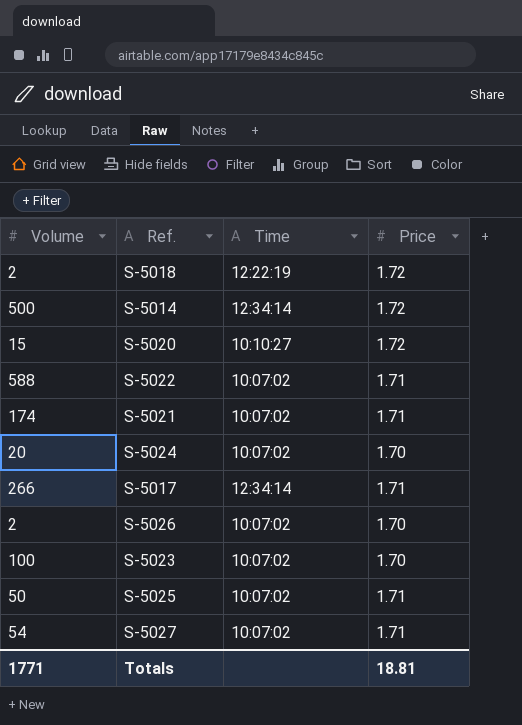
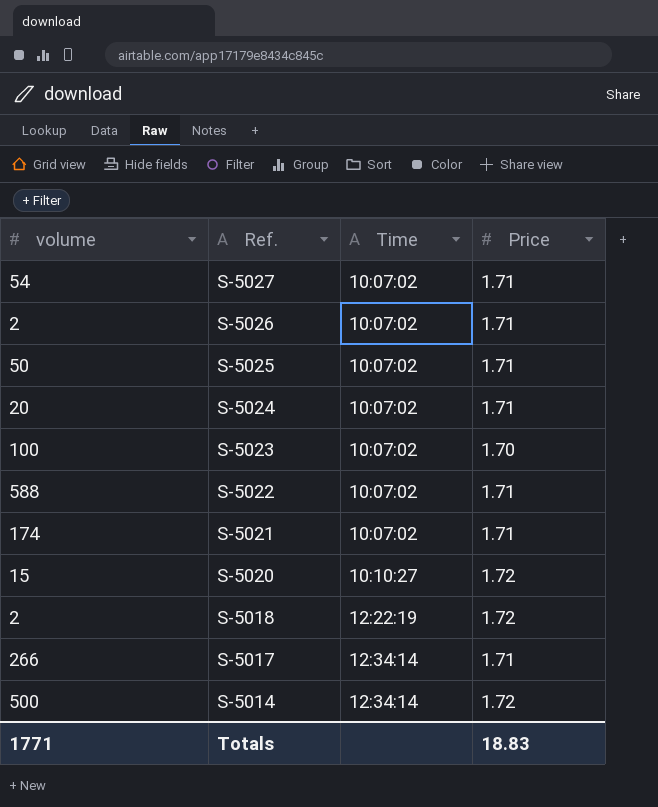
row order: none -> Ref. descending
column name: Volume -> volume
S-5026 | Price: 1.70 -> 1.71
S-5024 | Price: 1.70 -> 1.71
Totals | Price: 18.81 -> 18.83

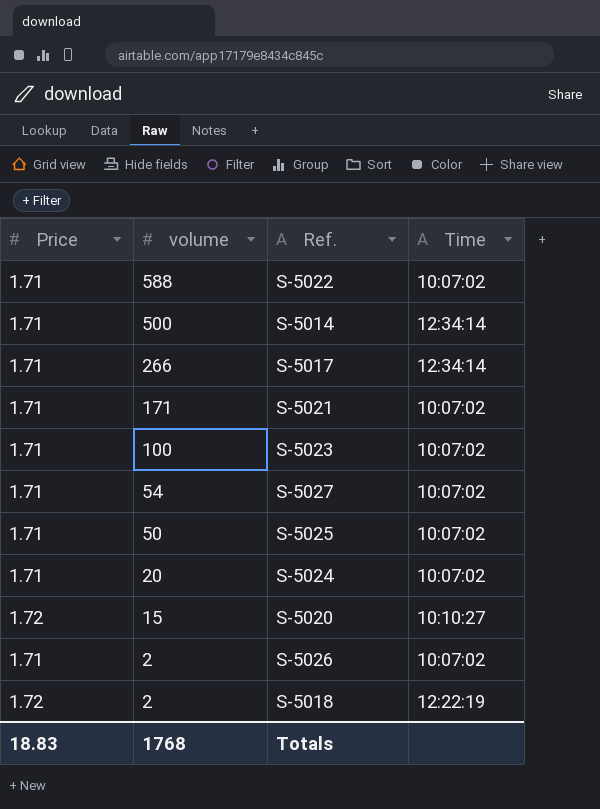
row order: Ref. descending -> volume descending
column Price | position: 4 -> 1
S-5014 | Price: 1.72 -> 1.71
S-5021 | volume: 174 -> 171
S-5023 | Price: 1.70 -> 1.71
Totals | volume: 1771 -> 1768

